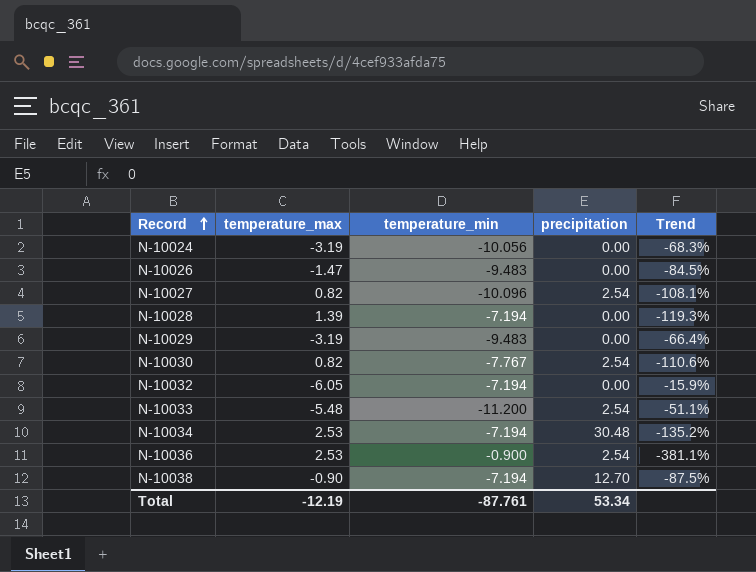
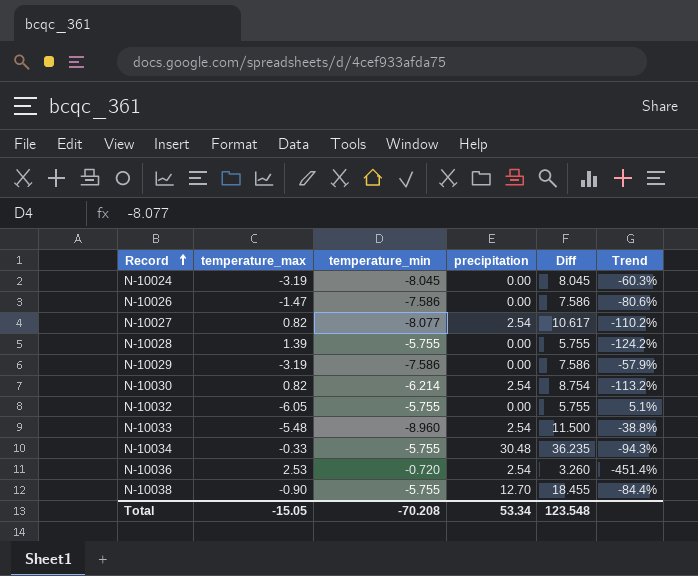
column Diff | formula: none -> [precipitation] - [temperature_min]
N-10024 | temperature_min: -10.056 -> -8.045
N-10024 | Trend: -68.3% -> -60.3%
N-10026 | temperature_min: -9.483 -> -7.586
N-10026 | Trend: -84.5% -> -80.6%
N-10027 | temperature_min: -10.096 -> -8.077
N-10027 | Trend: -108.1% -> -110.2%
N-10028 | temperature_min: -7.194 -> -5.755
N-10028 | Trend: -119.3% -> -124.2%
N-10029 | temperature_min: -9.483 -> -7.586
N-10029 | Trend: -66.4% -> -57.9%
N-10030 | temperature_min: -7.767 -> -6.214
N-10030 | Trend: -110.6% -> -113.2%
N-10032 | temperature_min: -7.194 -> -5.755
N-10032 | Trend: -15.9% -> 5.1%
N-10033 | temperature_min: -11.200 -> -8.960
N-10033 | Trend: -51.1% -> -38.8%
N-10034 | temperature_max: 2.53 -> -0.33
N-10034 | temperature_min: -7.194 -> -5.755
N-10034 | Trend: -135.2% -> -94.3%
N-10036 | temperature_min: -0.900 -> -0.720
N-10036 | Trend: -381.1% -> -451.4%
N-10038 | temperature_min: -7.194 -> -5.755
N-10038 | Trend: -87.5% -> -84.4%
Total | temperature_max: -12.19 -> -15.05
Total | temperature_min: -87.761 -> -70.208

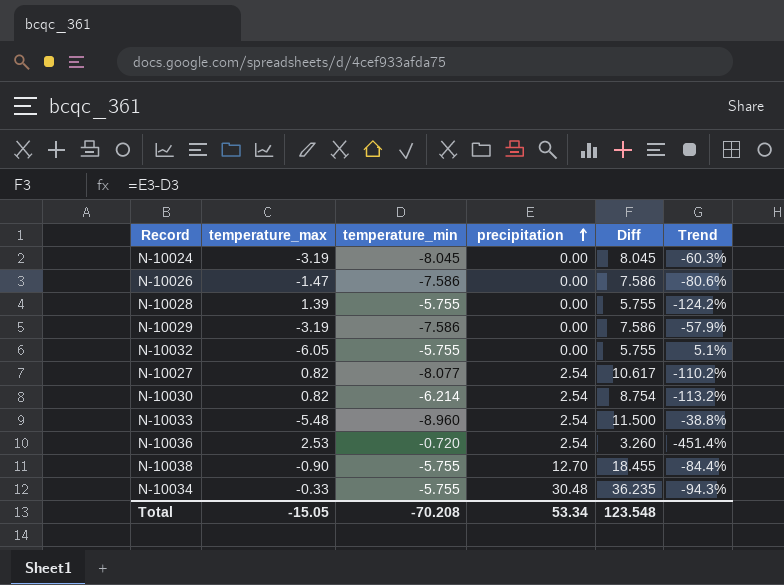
row order: Record ascending -> precipitation ascending

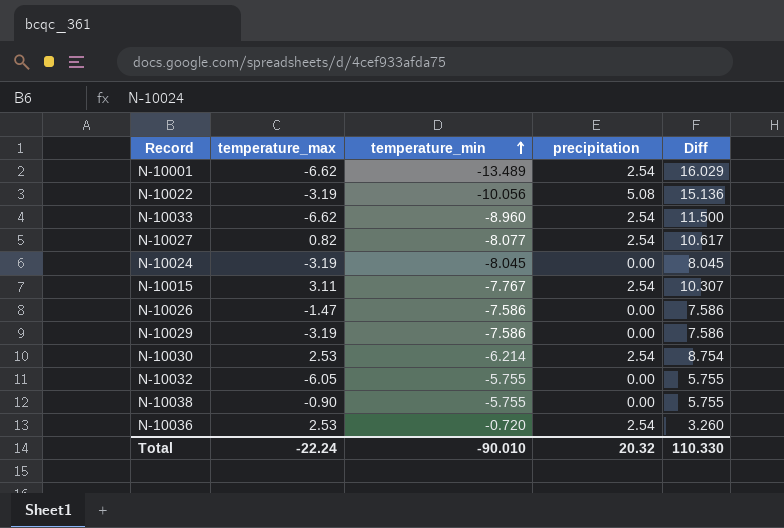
row order: precipitation ascending -> temperature_min ascending
column Trend | formula: ([temperature_max] - [temperature_min]) / [temperature_min] -> none
row N-10028: 1.39 | -5.755 | 0.00 | 5.755 | -124.2% -> none
row N-10034: -0.33 | -5.755 | 30.48 | 36.235 | -94.3% -> none
row N-10001: none -> -6.62 | -13.489 | 2.54 | 16.029
row N-10022: none -> -3.19 | -10.056 | 5.08 | 15.136
N-10033 | temperature_max: -5.48 -> -6.62
row N-10015: none -> 3.11 | -7.767 | 2.54 | 10.307
N-10030 | temperature_max: 0.82 -> 2.53
N-10038 | precipitation: 12.70 -> 0.00
N-10038 | Diff: 18.455 -> 5.755
Total | temperature_max: -15.05 -> -22.24
Total | temperature_min: -70.208 -> -90.010
Total | precipitation: 53.34 -> 20.32
Total | Diff: 123.548 -> 110.330

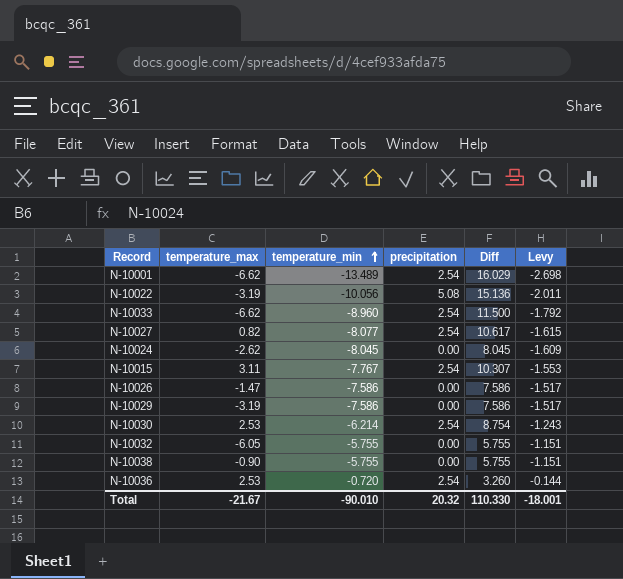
column Levy | formula: none -> [temperature_min] * 0.2
N-10024 | temperature_max: -3.19 -> -2.62
Total | temperature_max: -22.24 -> -21.67

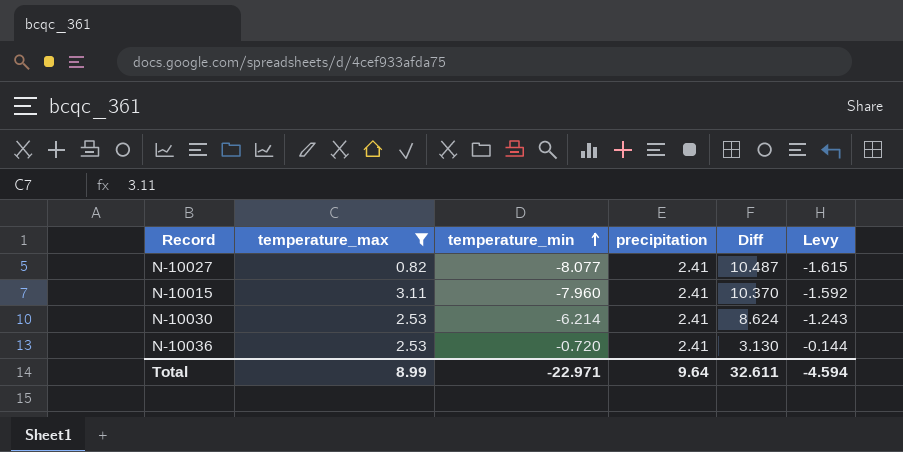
filter: none -> temperature_max >= 0.82
N-10027 | precipitation: 2.54 -> 2.41
N-10027 | Diff: 10.617 -> 10.487
N-10015 | temperature_min: -7.767 -> -7.960
N-10015 | precipitation: 2.54 -> 2.41
N-10015 | Diff: 10.307 -> 10.370
N-10015 | Levy: -1.553 -> -1.592
N-10030 | precipitation: 2.54 -> 2.41
N-10030 | Diff: 8.754 -> 8.624
N-10036 | precipitation: 2.54 -> 2.41
N-10036 | Diff: 3.260 -> 3.130
Total | temperature_max: -21.67 -> 8.99
Total | temperature_min: -90.010 -> -22.971
Total | precipitation: 20.32 -> 9.64
Total | Diff: 110.330 -> 32.611
Total | Levy: -18.001 -> -4.594

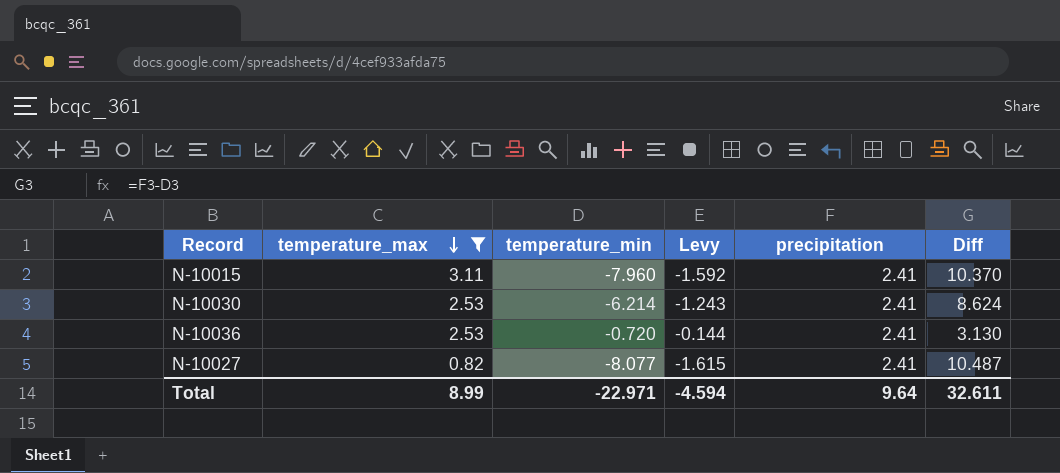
row order: temperature_min ascending -> temperature_max descending
column Levy | position: 6 -> 4

